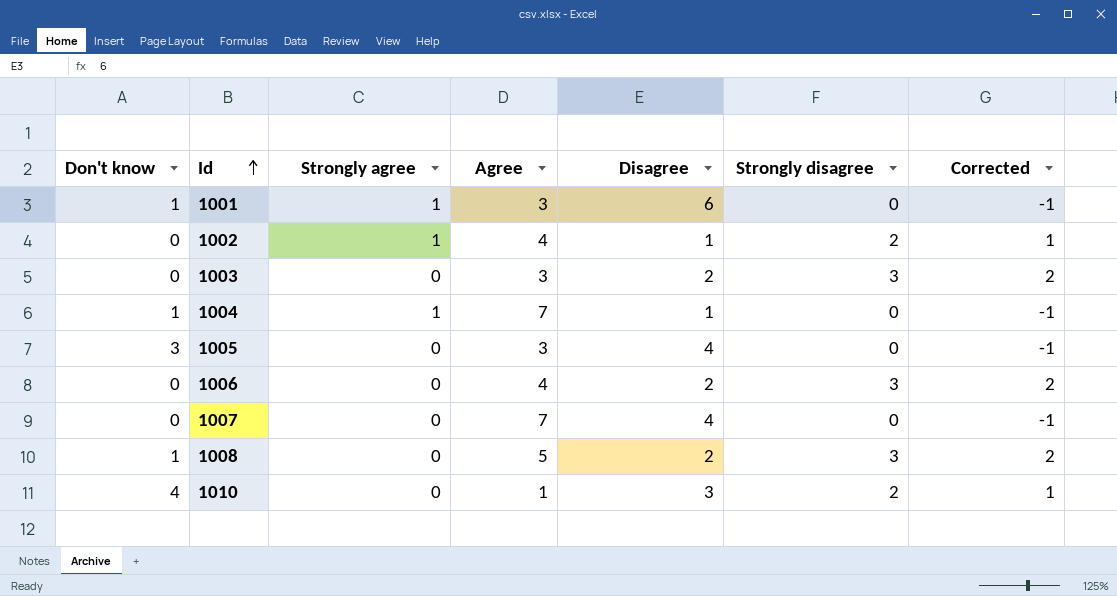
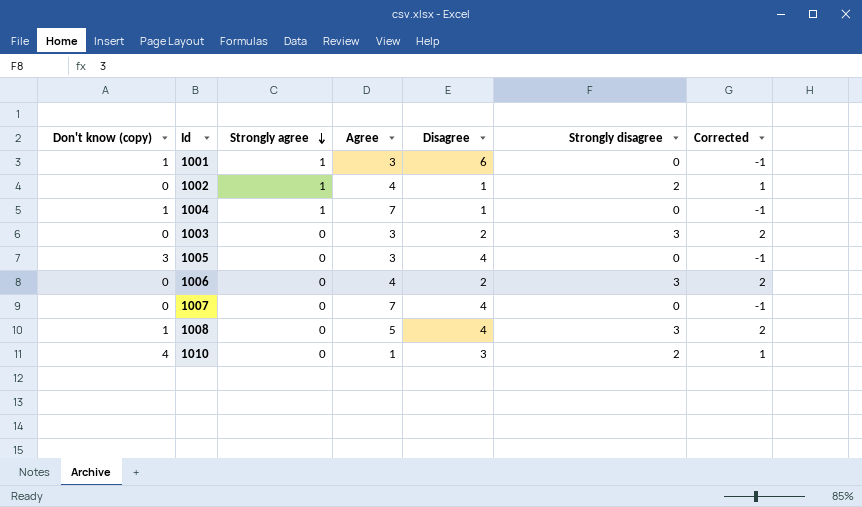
row order: Id ascending -> Strongly agree descending
column name: Don't know -> Don't know (copy)
1008 | Disagree: 2 -> 4

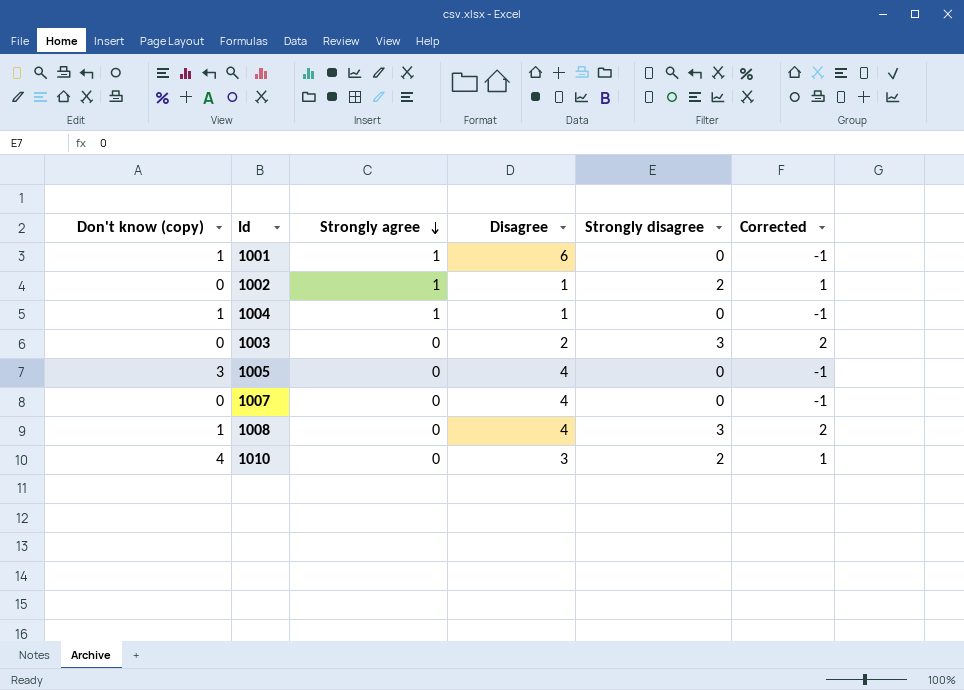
column Agree | position: 4 -> none
row 1006: 0 | 0 | 4 | 2 | 3 | 2 -> none

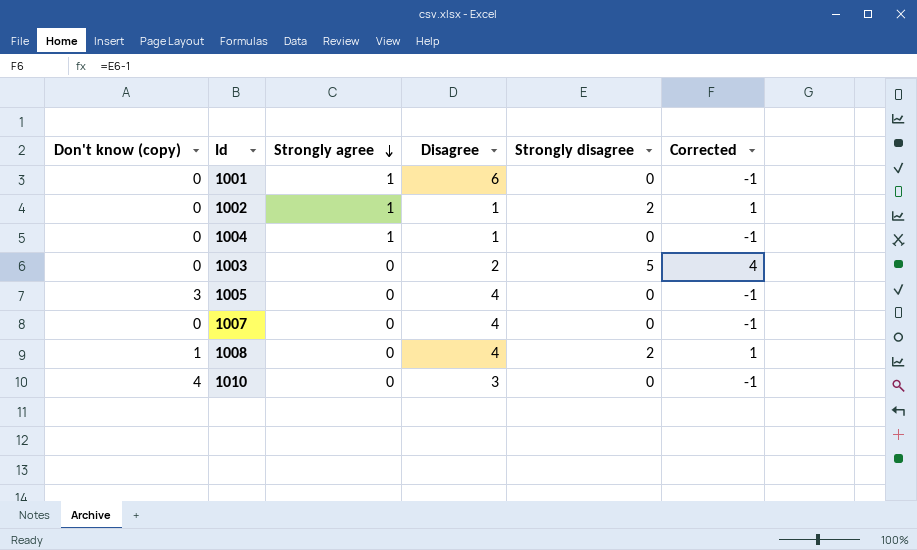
1001 | Don't know (copy): 1 -> 0
1004 | Don't know (copy): 1 -> 0
1003 | Strongly disagree: 3 -> 5
1003 | Corrected: 2 -> 4
1008 | Strongly disagree: 3 -> 2
1008 | Corrected: 2 -> 1
1010 | Strongly disagree: 2 -> 0
1010 | Corrected: 1 -> -1

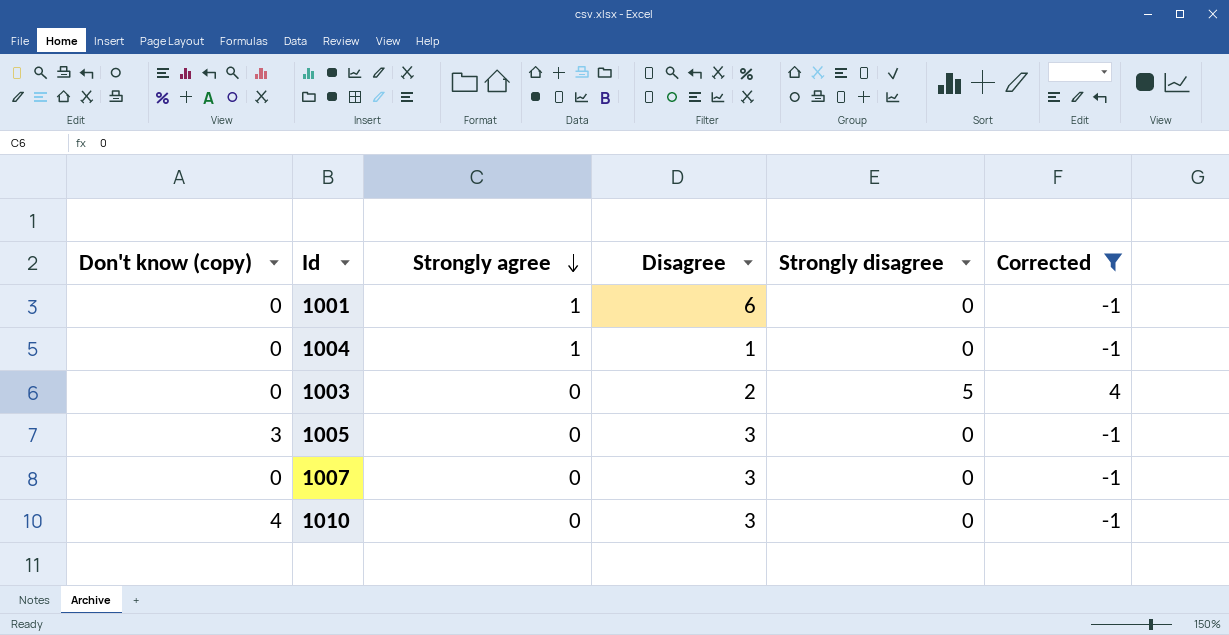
filter: none -> Corrected != 1
1005 | Disagree: 4 -> 3
1007 | Disagree: 4 -> 3

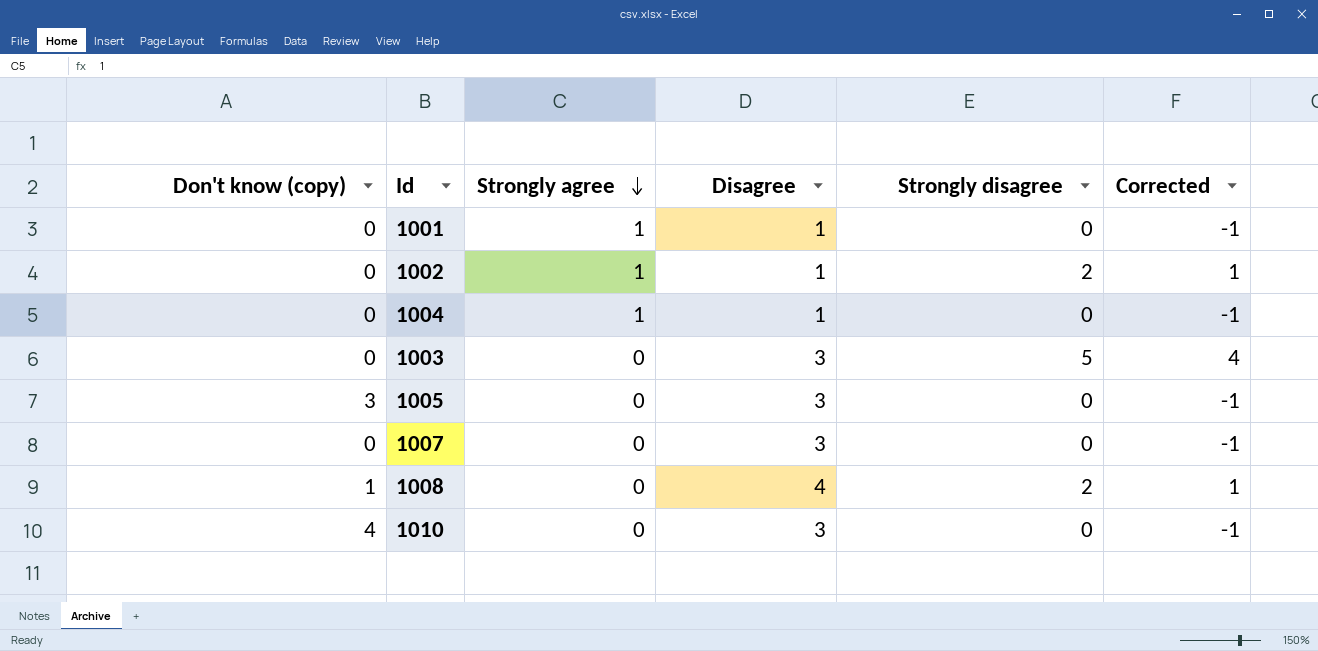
filter: Corrected != 1 -> none
1001 | Disagree: 6 -> 1
1003 | Disagree: 2 -> 3

